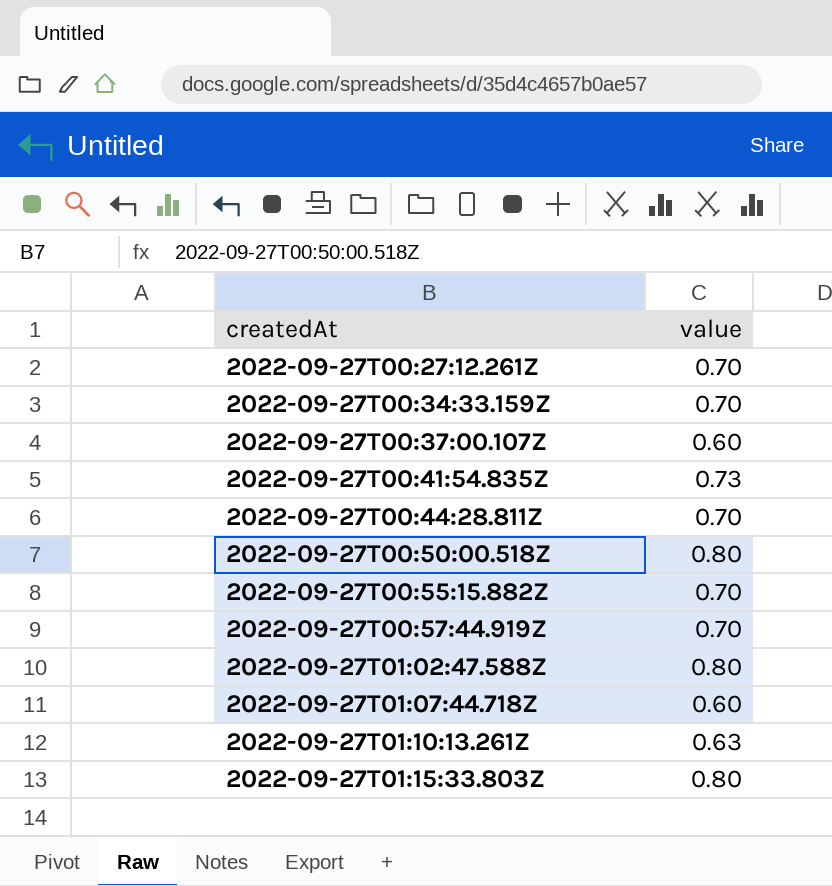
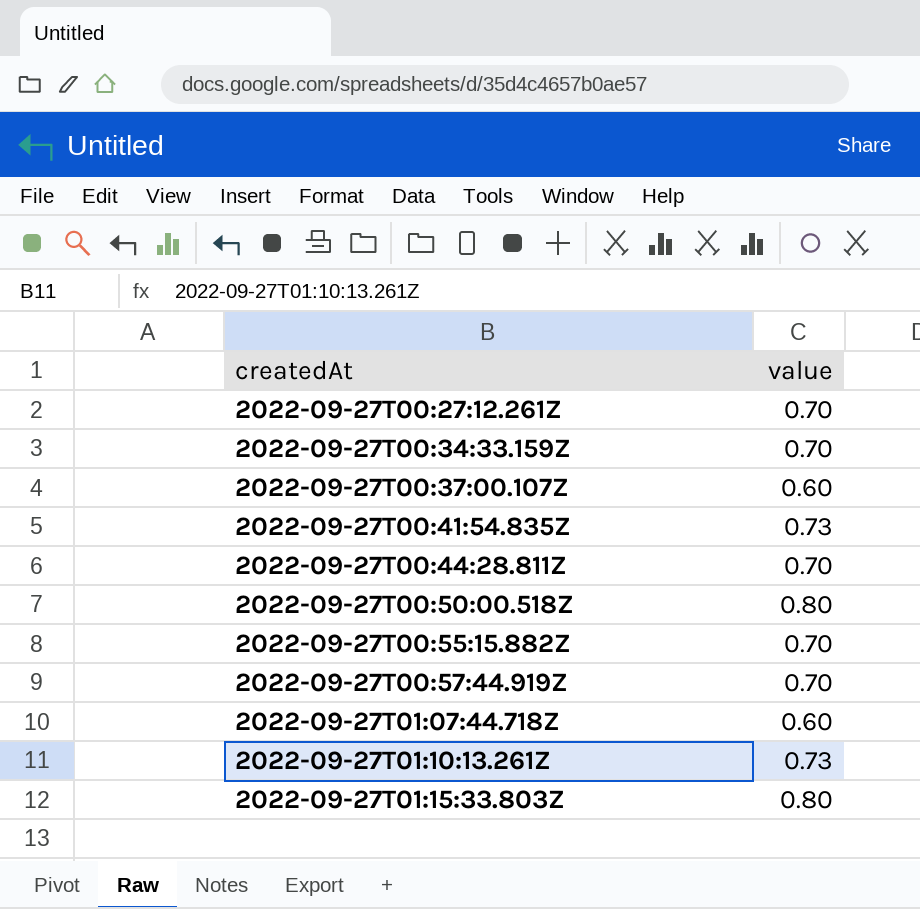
row 2022-09-27T01:02:47.588Z: 0.80 -> none
2022-09-27T01:10:13.261Z | value: 0.63 -> 0.73

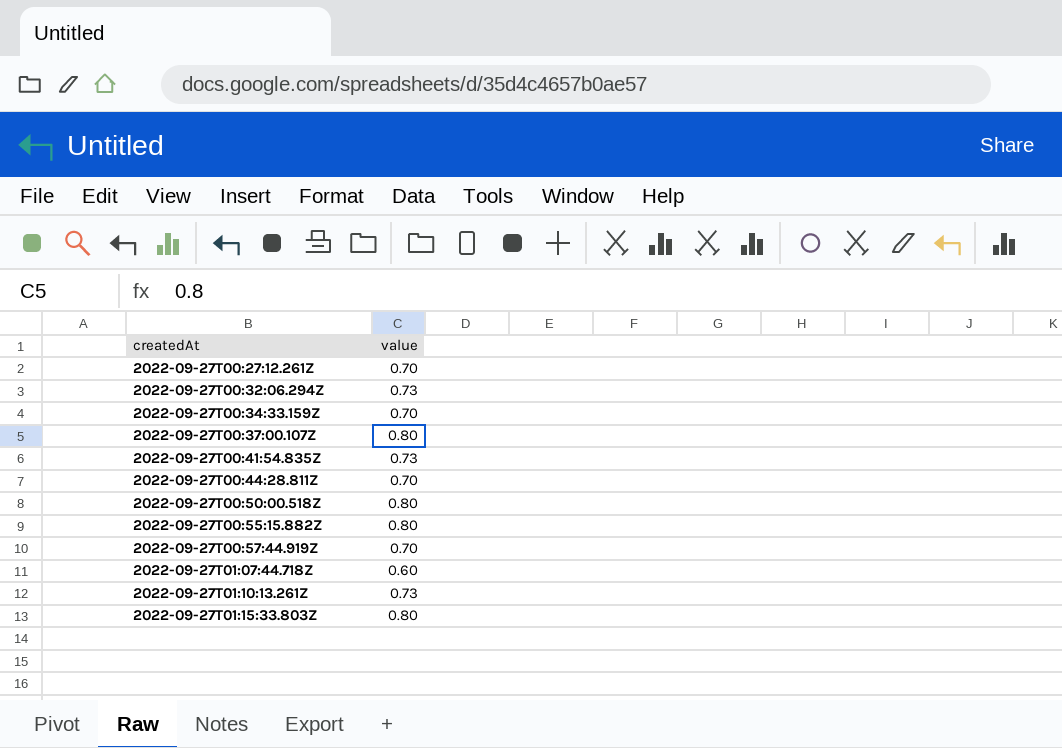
row 2022-09-27T00:32:06.294Z: none -> 0.73
2022-09-27T00:37:00.107Z | value: 0.60 -> 0.80
2022-09-27T00:55:15.882Z | value: 0.70 -> 0.80

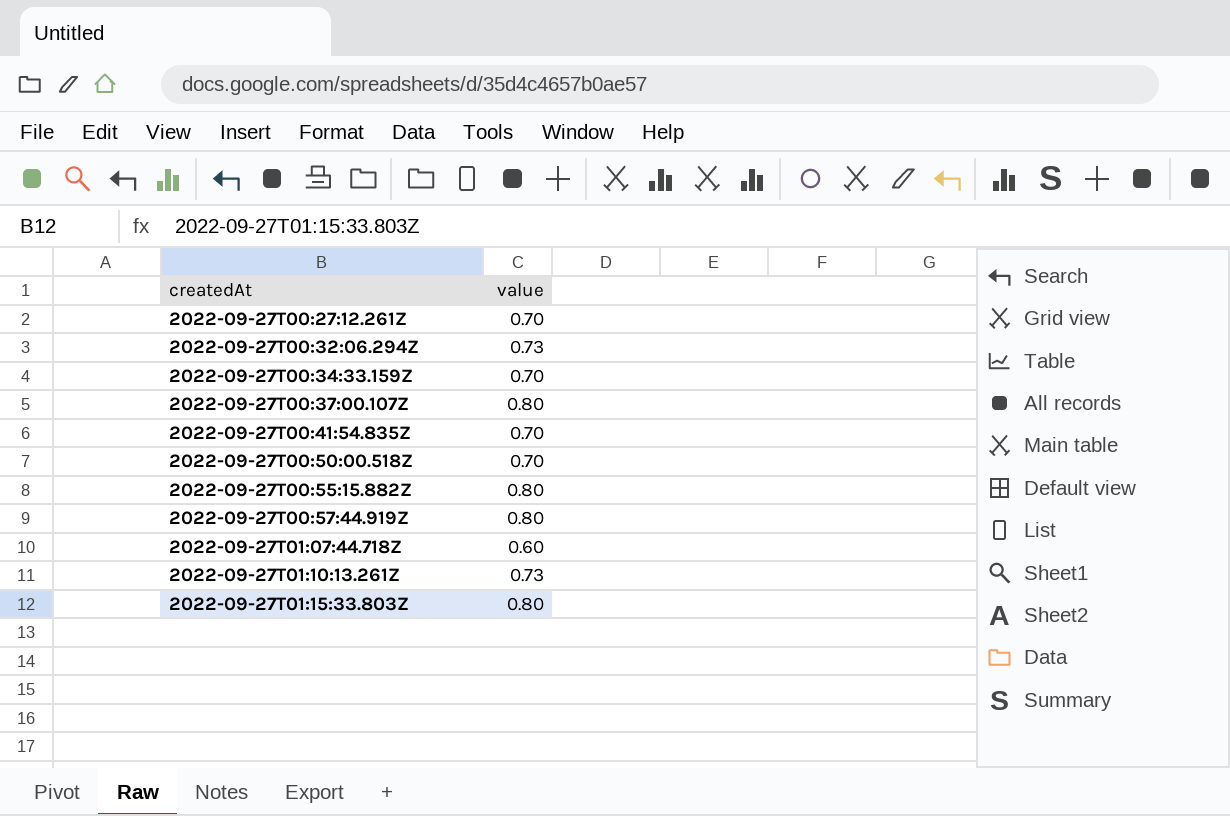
row 2022-09-27T00:44:28.811Z: 0.70 -> none
2022-09-27T00:41:54.835Z | value: 0.73 -> 0.70
2022-09-27T00:50:00.518Z | value: 0.80 -> 0.70
2022-09-27T00:57:44.919Z | value: 0.70 -> 0.80

